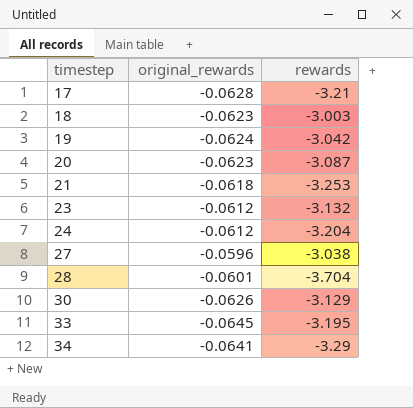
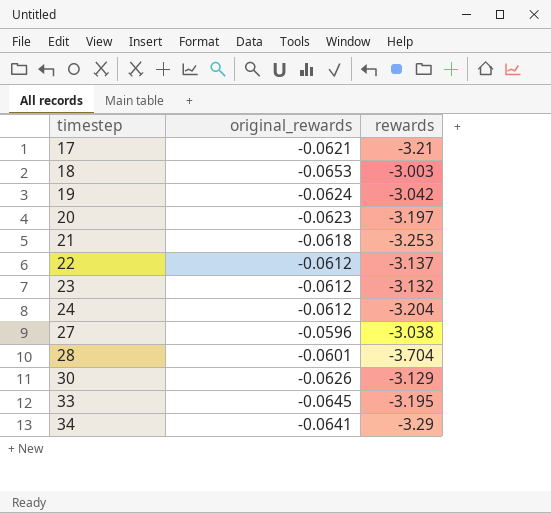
17 | original_rewards: -0.0628 -> -0.0621
18 | original_rewards: -0.0623 -> -0.0653
20 | rewards: -3.087 -> -3.197
row 22: none -> -0.0612 | -3.137

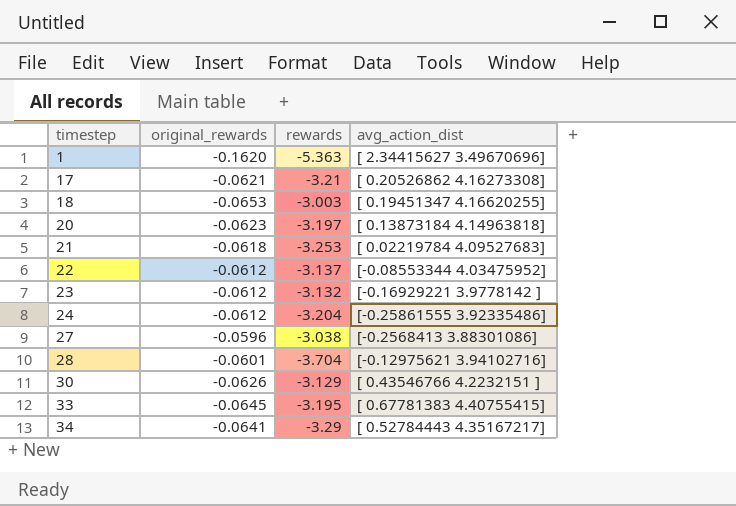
column avg_action_dist | position: none -> 4
row 19: -0.0624 | -3.042 -> none
row 1: none -> -0.1620 | -5.363 | [ 2.34415627 3.49670696]

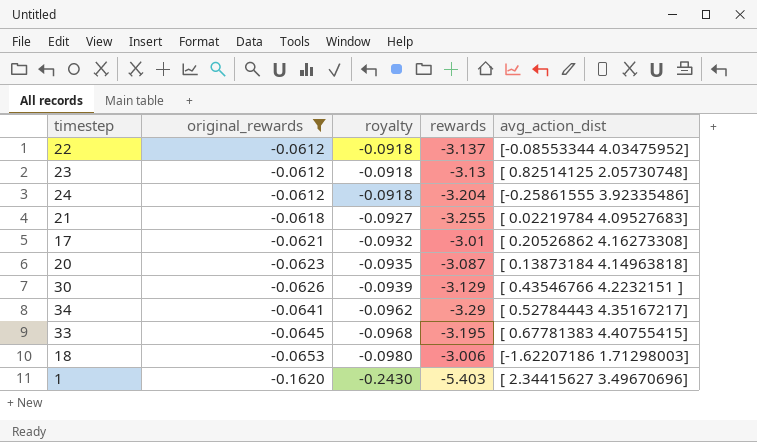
filter: none -> original_rewards <= -0.0612
row order: timestep ascending -> original_rewards descending
column royalty | formula: none -> [original_rewards] * 1.5
23 | rewards: -3.132 -> -3.13
23 | avg_action_dist: [-0.16929221 3.9778142 ] -> [ 0.82514125 2.05730748]
21 | rewards: -3.253 -> -3.255
17 | rewards: -3.21 -> -3.01
20 | rewards: -3.197 -> -3.087
18 | rewards: -3.003 -> -3.006
18 | avg_action_dist: [ 0.19451347 4.16620255] -> [-1.62207186 1.71298003]
1 | rewards: -5.363 -> -5.403

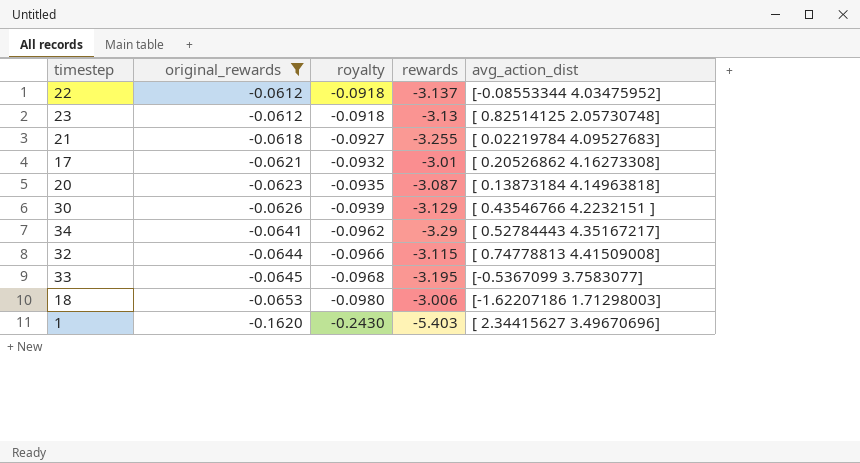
row 24: -0.0612 | -0.0918 | -3.204 | [-0.25861555 3.92335486] -> none
row 32: none -> -0.0644 | -0.0966 | -3.115 | [ 0.74778813 4.41509008]
33 | avg_action_dist: [ 0.67781383 4.40755415] -> [-0.5367099 3.7583077]

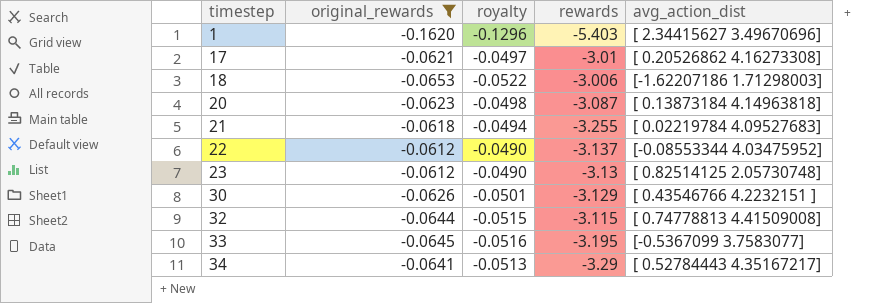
row order: original_rewards descending -> timestep ascending
column royalty | formula: [original_rewards] * 1.5 -> [original_rewards] * 0.8

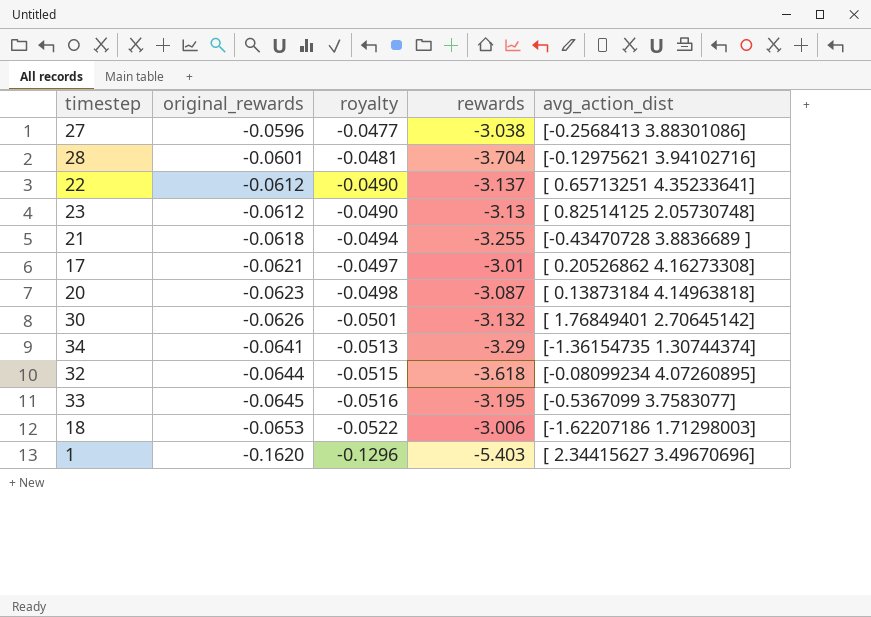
filter: original_rewards <= -0.0612 -> none
row order: timestep ascending -> original_rewards descending
22 | avg_action_dist: [-0.08553344 4.03475952] -> [ 0.65713251 4.35233641]
21 | avg_action_dist: [ 0.02219784 4.09527683] -> [-0.43470728 3.8836689 ]
30 | rewards: -3.129 -> -3.132
30 | avg_action_dist: [ 0.43546766 4.2232151 ] -> [ 1.76849401 2.70645142]
34 | avg_action_dist: [ 0.52784443 4.35167217] -> [-1.36154735 1.30744374]
32 | rewards: -3.115 -> -3.618
32 | avg_action_dist: [ 0.74778813 4.41509008] -> [-0.08099234 4.07260895]

